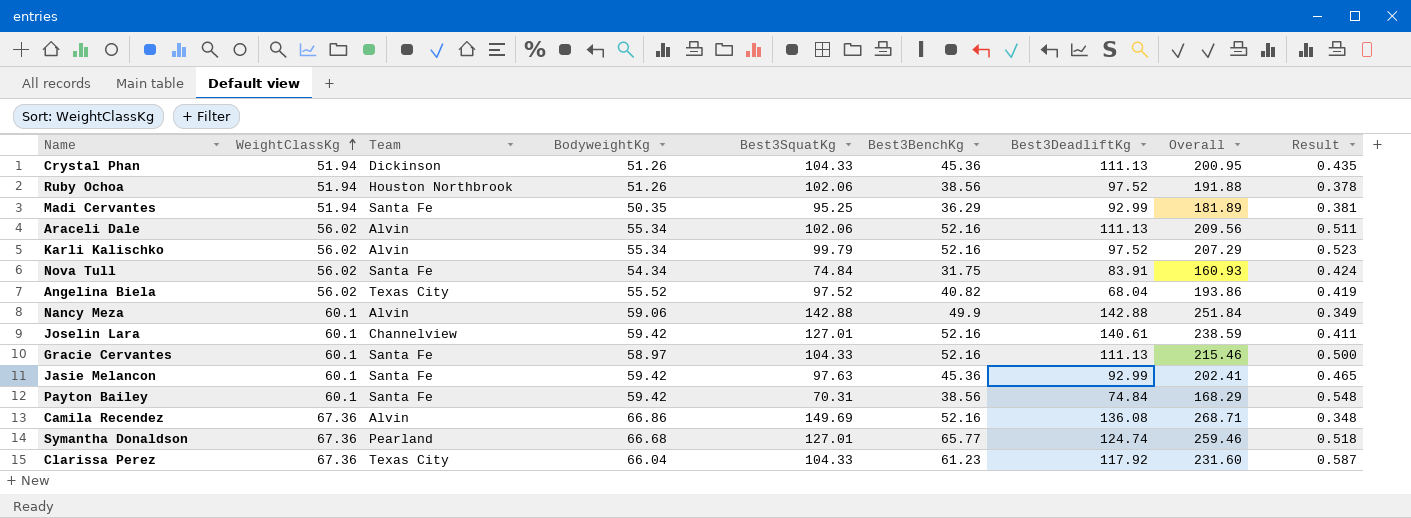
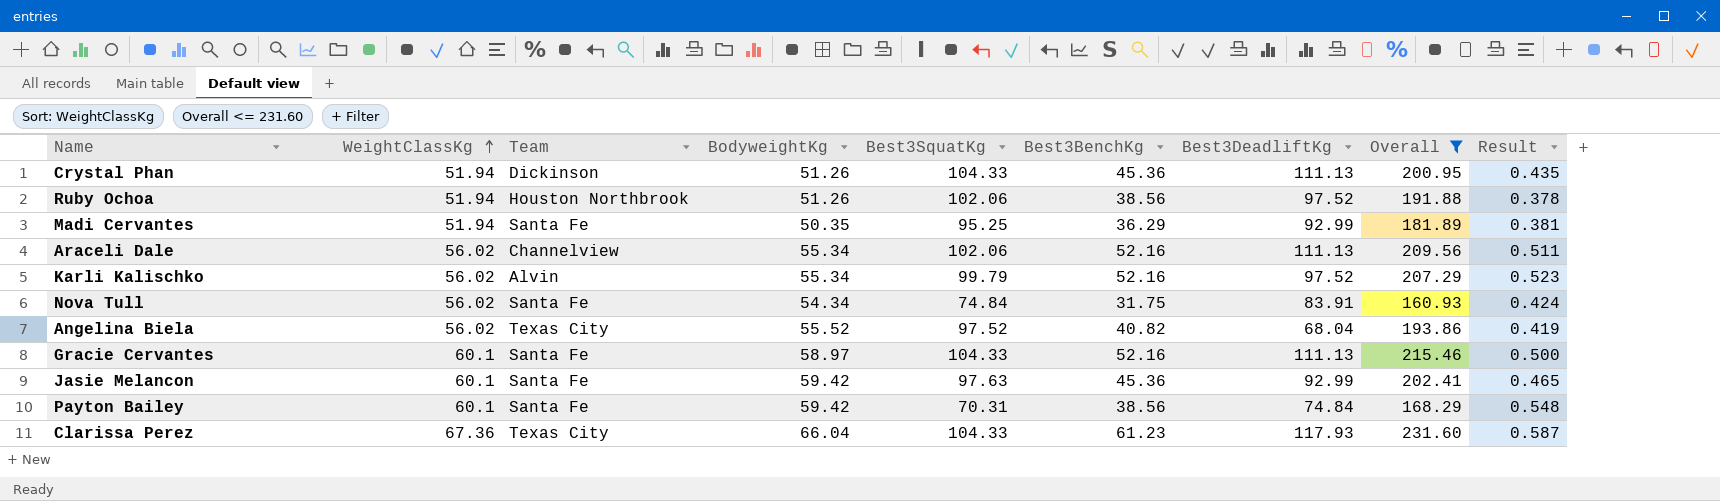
filter: none -> Overall <= 231.60
Araceli Dale | Team: Alvin -> Channelview
Clarissa Perez | Best3DeadliftKg: 117.92 -> 117.93

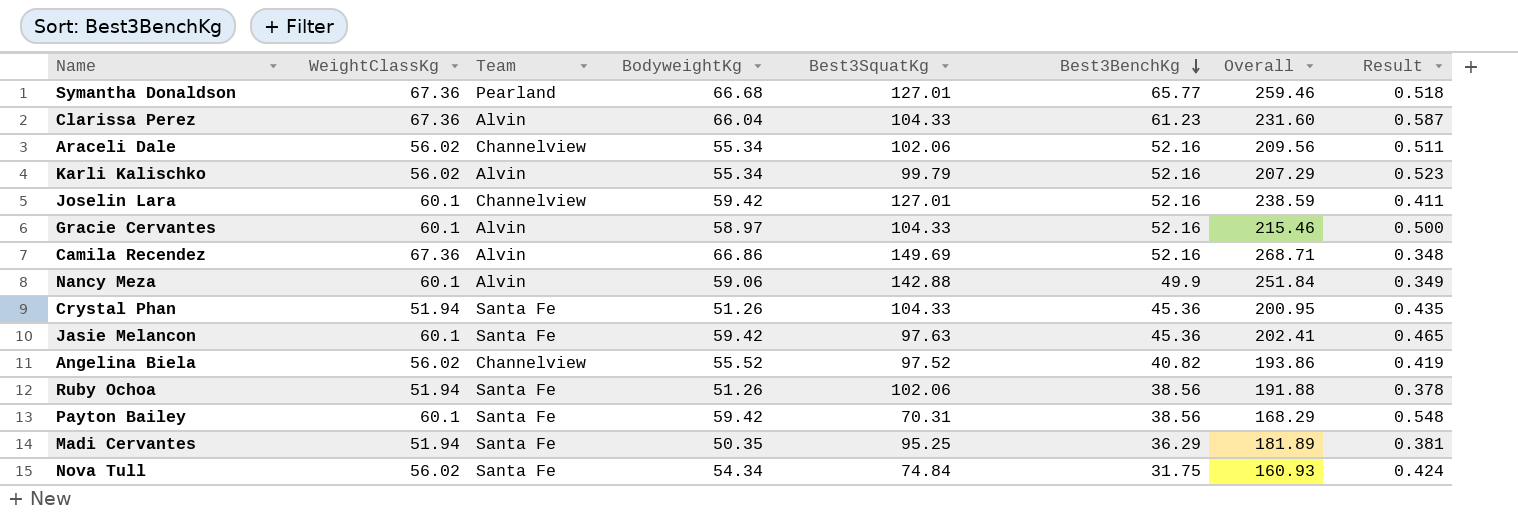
filter: Overall <= 231.60 -> none
row order: WeightClassKg ascending -> Best3BenchKg descending
column Best3DeadliftKg | position: 7 -> none
Clarissa Perez | Team: Texas City -> Alvin
Gracie Cervantes | Team: Santa Fe -> Alvin
Crystal Phan | Team: Dickinson -> Santa Fe
Angelina Biela | Team: Texas City -> Channelview
Ruby Ochoa | Team: Houston Northbrook -> Santa Fe

